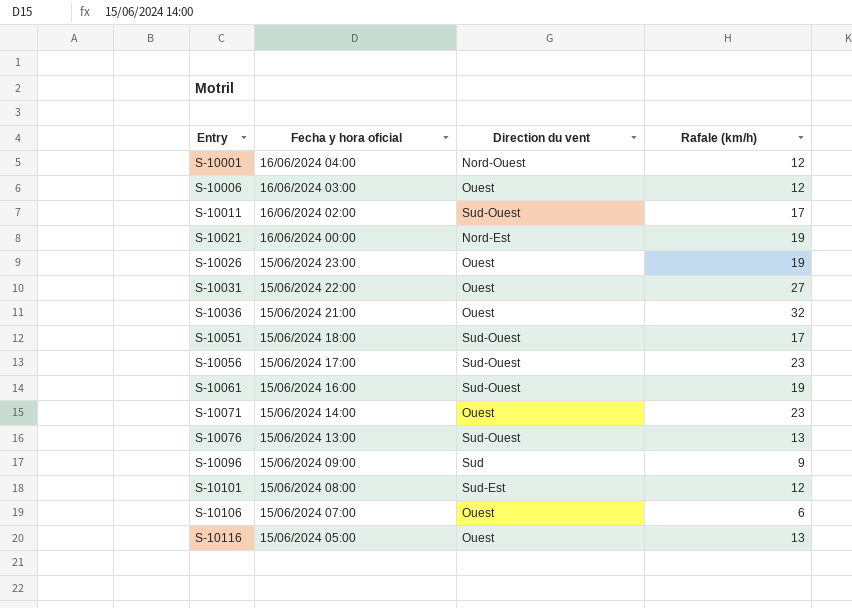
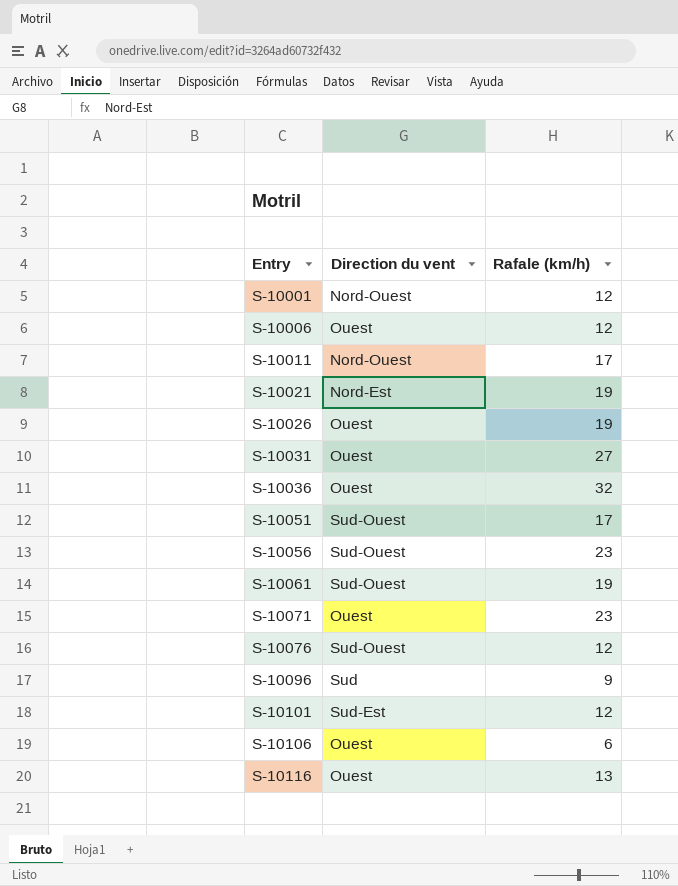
column Fecha y hora oficial | position: 2 -> none
S-10011 | Direction du vent: Sud-Ouest -> Nord-Ouest
S-10076 | Rafale (km/h): 13 -> 12

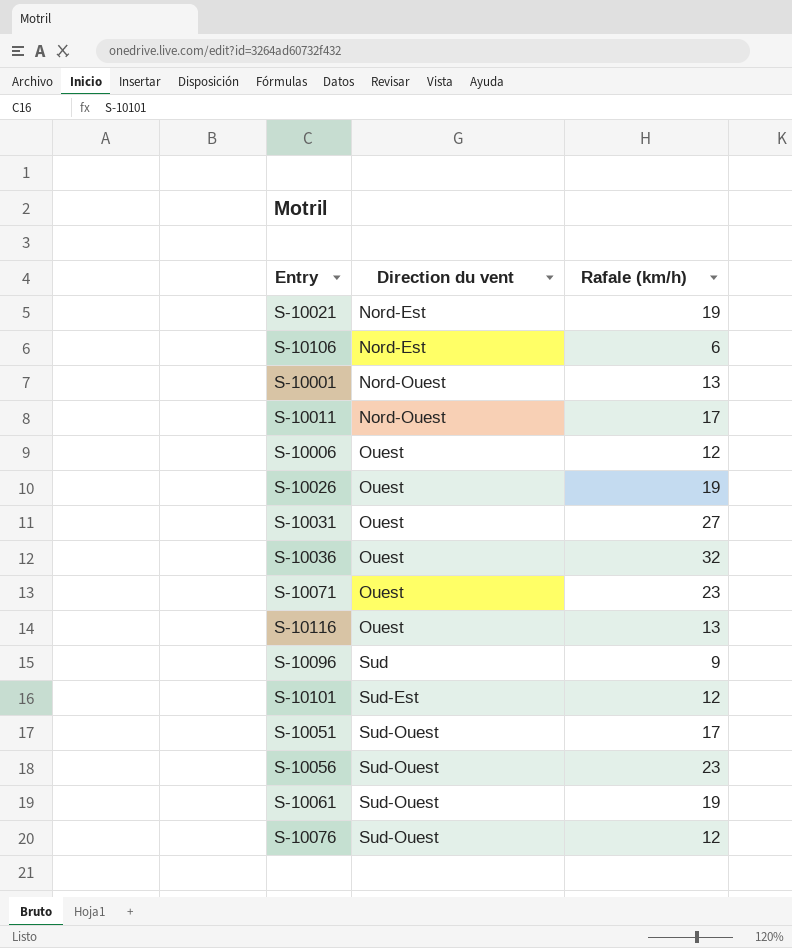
row order: Entry ascending -> Direction du vent ascending
S-10106 | Direction du vent: Ouest -> Nord-Est
S-10001 | Rafale (km/h): 12 -> 13

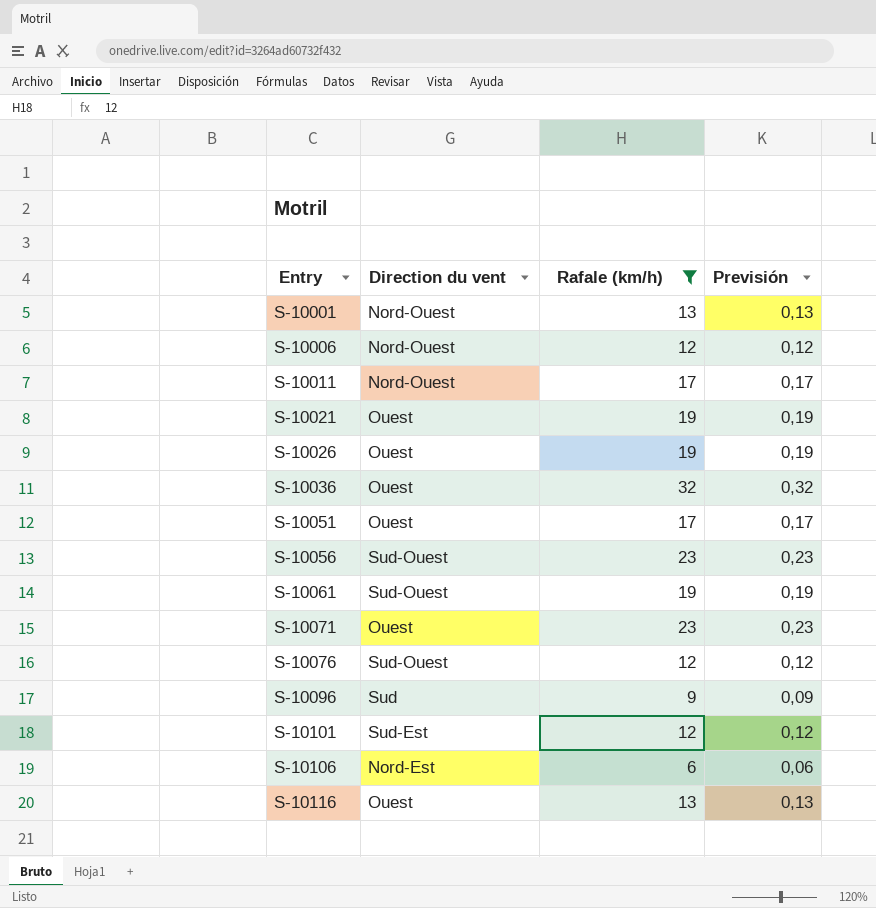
filter: none -> Rafale (km/h) != 27
row order: Direction du vent ascending -> Entry ascending
column Previsión | formula: none -> [Rafale (km/h)] * 0,01
S-10006 | Direction du vent: Ouest -> Nord-Ouest
S-10021 | Direction du vent: Nord-Est -> Ouest
S-10051 | Direction du vent: Sud-Ouest -> Ouest

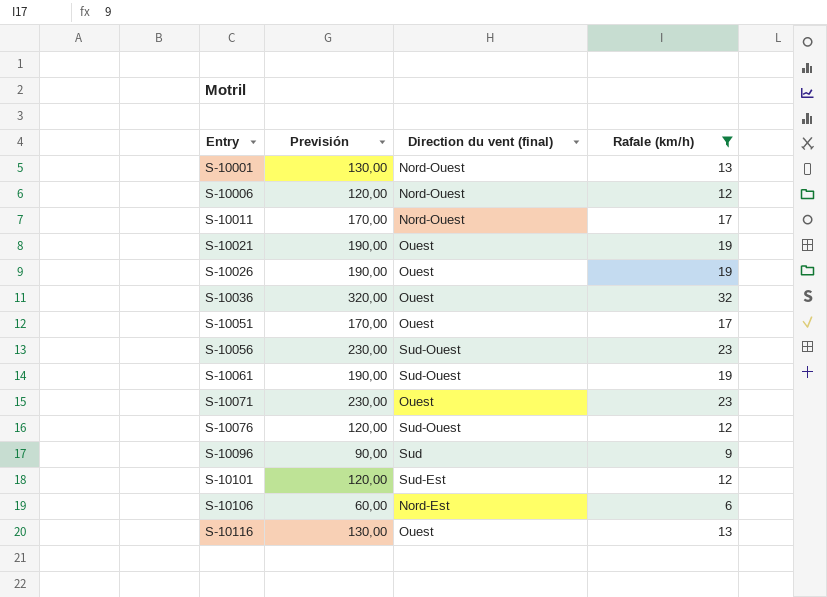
column Previsión | formula: [Rafale (km/h)] * 0,01 -> [Rafale (km/h)] * 10
column Previsión | position: 4 -> 2
column name: Direction du vent -> Direction du vent (final)

